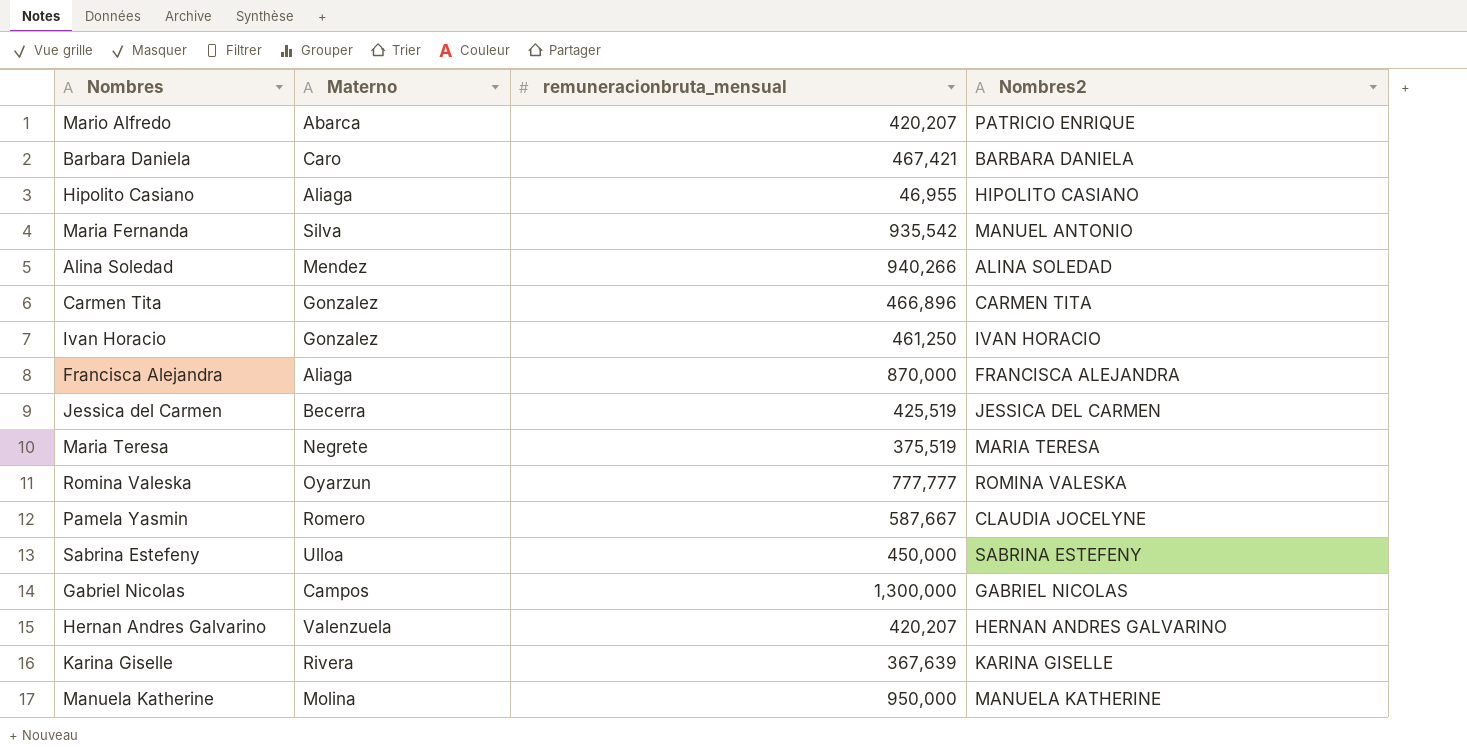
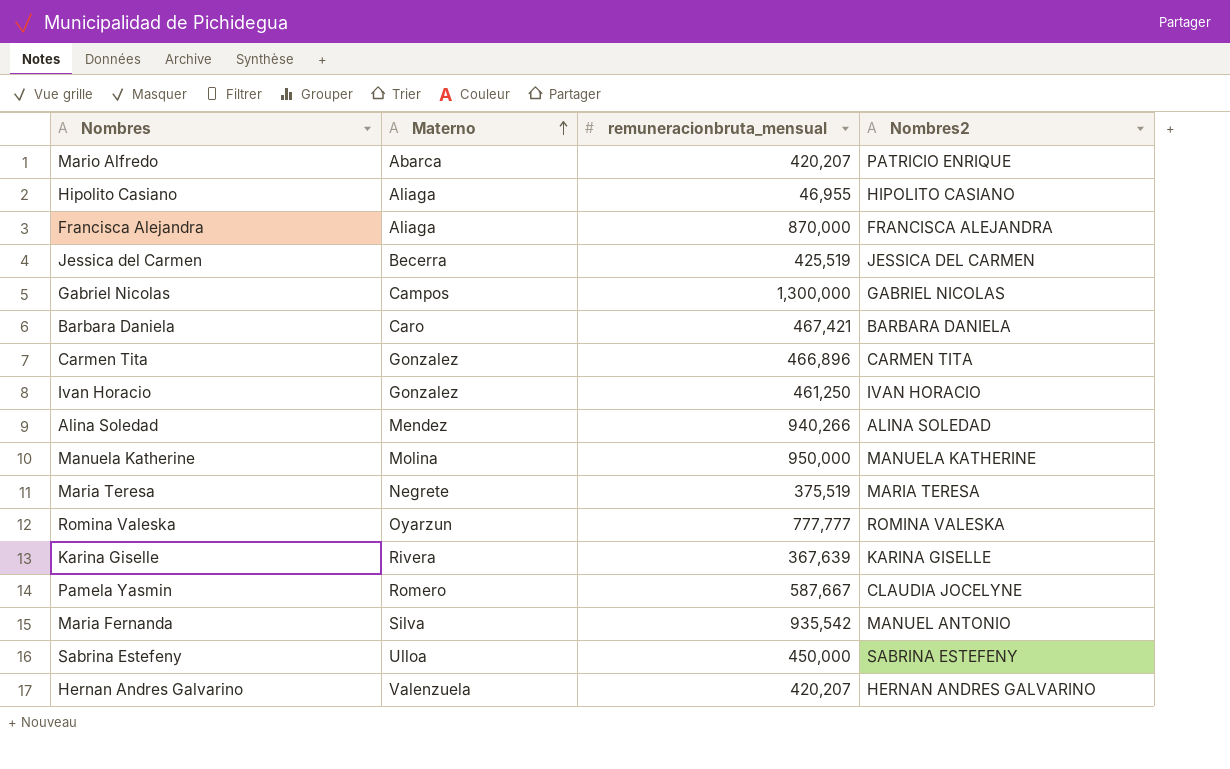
row order: none -> Materno ascending

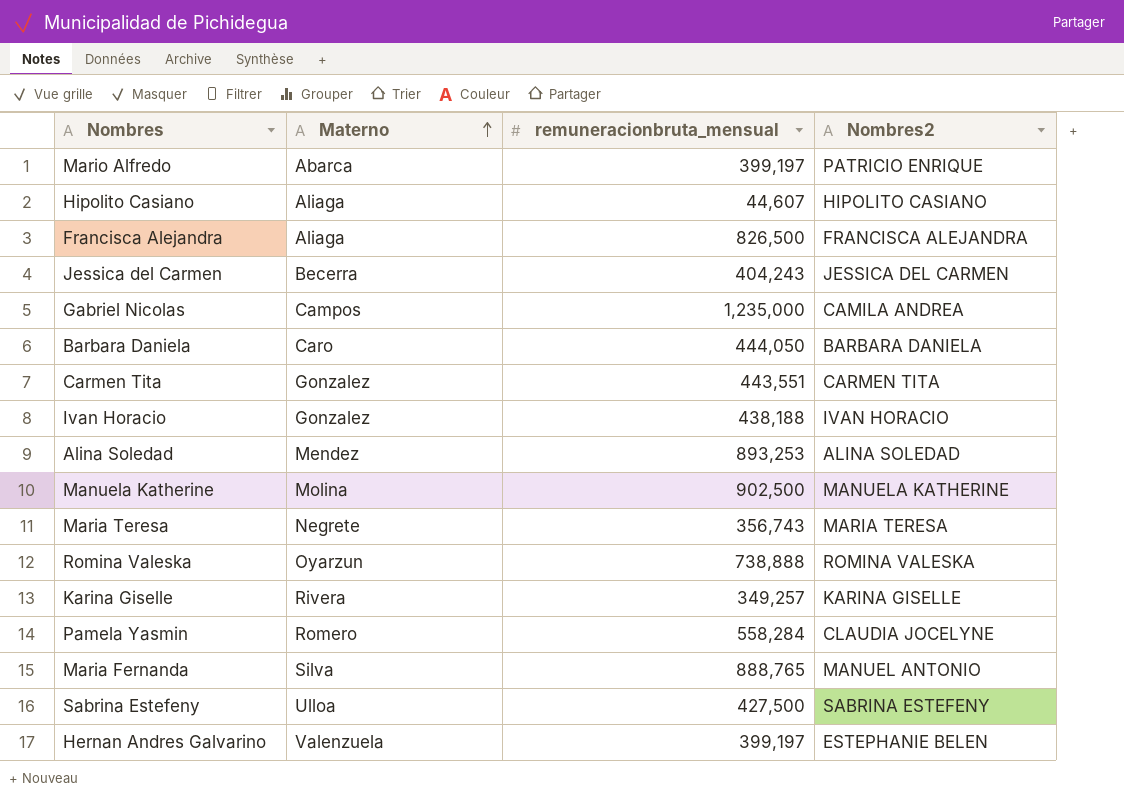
Mario Alfredo | remuneracionbruta_mensual: 420,207 -> 399,197
Hipolito Casiano | remuneracionbruta_mensual: 46,955 -> 44,607
Francisca Alejandra | remuneracionbruta_mensual: 870,000 -> 826,500
Jessica del Carmen | remuneracionbruta_mensual: 425,519 -> 404,243
Gabriel Nicolas | remuneracionbruta_mensual: 1,300,000 -> 1,235,000
Gabriel Nicolas | Nombres2: GABRIEL NICOLAS -> CAMILA ANDREA
Barbara Daniela | remuneracionbruta_mensual: 467,421 -> 444,050
Carmen Tita | remuneracionbruta_mensual: 466,896 -> 443,551
Ivan Horacio | remuneracionbruta_mensual: 461,250 -> 438,188
Alina Soledad | remuneracionbruta_mensual: 940,266 -> 893,253
Manuela Katherine | remuneracionbruta_mensual: 950,000 -> 902,500
Maria Teresa | remuneracionbruta_mensual: 375,519 -> 356,743
Romina Valeska | remuneracionbruta_mensual: 777,777 -> 738,888
Karina Giselle | remuneracionbruta_mensual: 367,639 -> 349,257
Pamela Yasmin | remuneracionbruta_mensual: 587,667 -> 558,284
Maria Fernanda | remuneracionbruta_mensual: 935,542 -> 888,765
Sabrina Estefeny | remuneracionbruta_mensual: 450,000 -> 427,500
Hernan Andres Galvarino | remuneracionbruta_mensual: 420,207 -> 399,197
Hernan Andres Galvarino | Nombres2: HERNAN ANDRES GALVARINO -> ESTEPHANIE BELEN

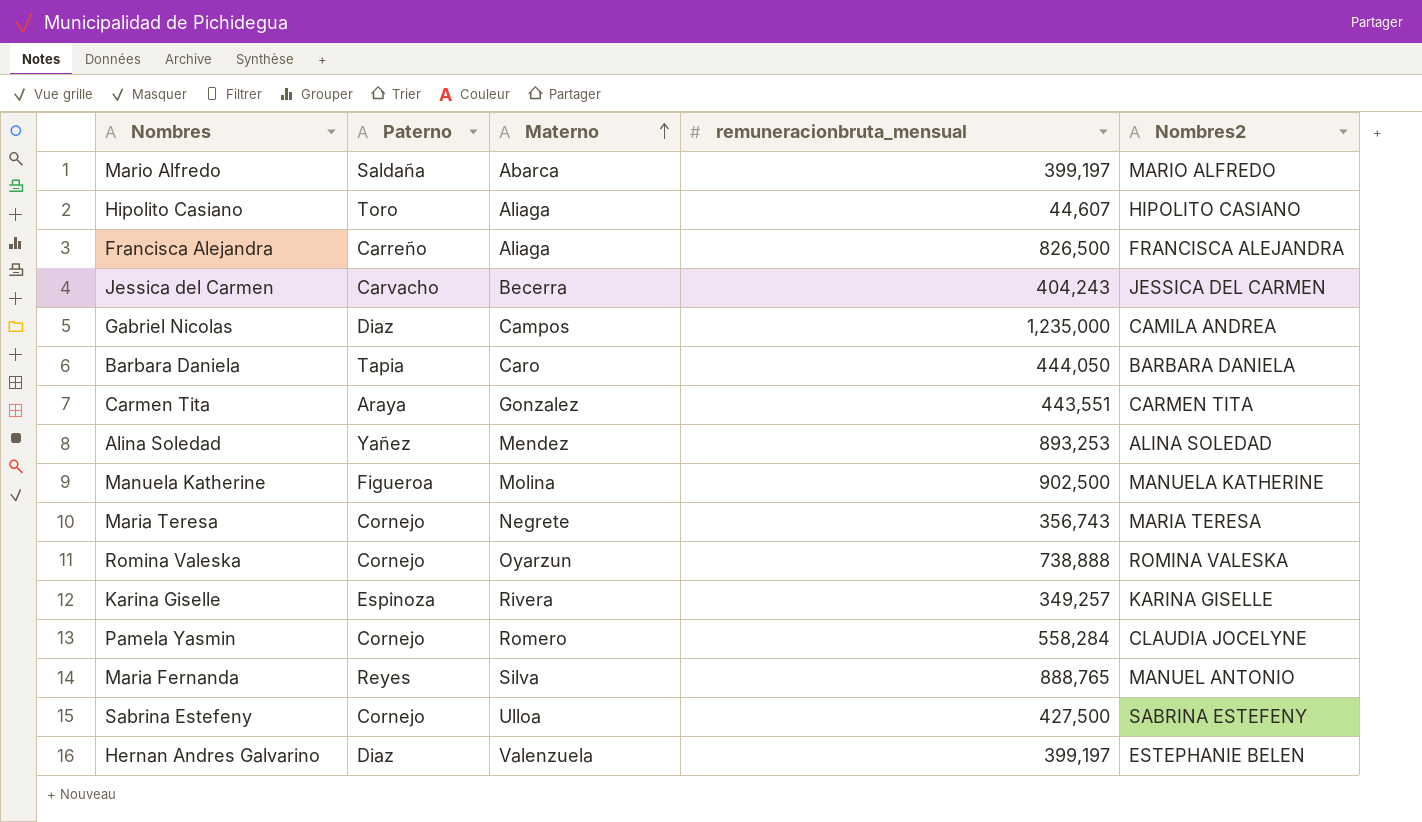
column Paterno | position: none -> 2
row Ivan Horacio: Gonzalez | 438,188 | IVAN HORACIO -> none
Mario Alfredo | Nombres2: PATRICIO ENRIQUE -> MARIO ALFREDO

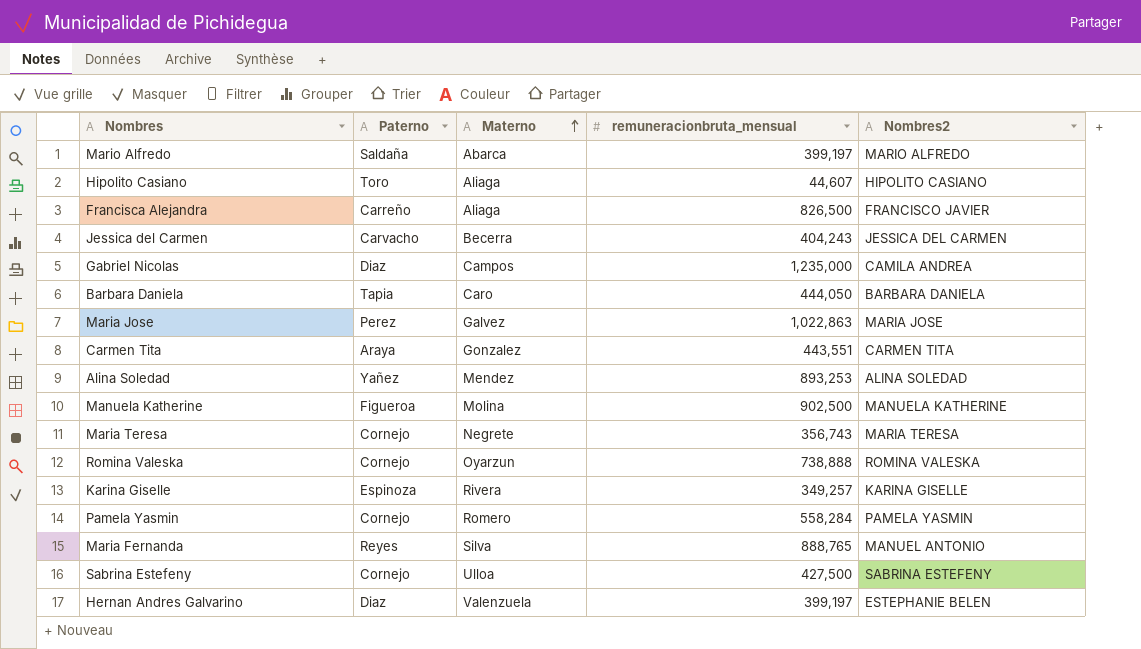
Francisca Alejandra | Nombres2: FRANCISCA ALEJANDRA -> FRANCISCO JAVIER
row Maria Jose: none -> Perez | Galvez | 1,022,863 | MARIA JOSE
Pamela Yasmin | Nombres2: CLAUDIA JOCELYNE -> PAMELA YASMIN

